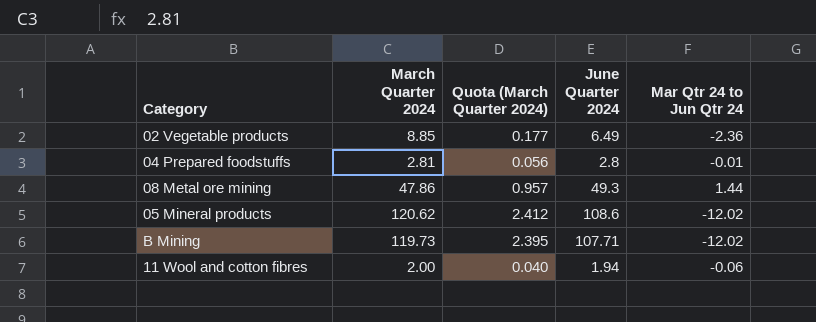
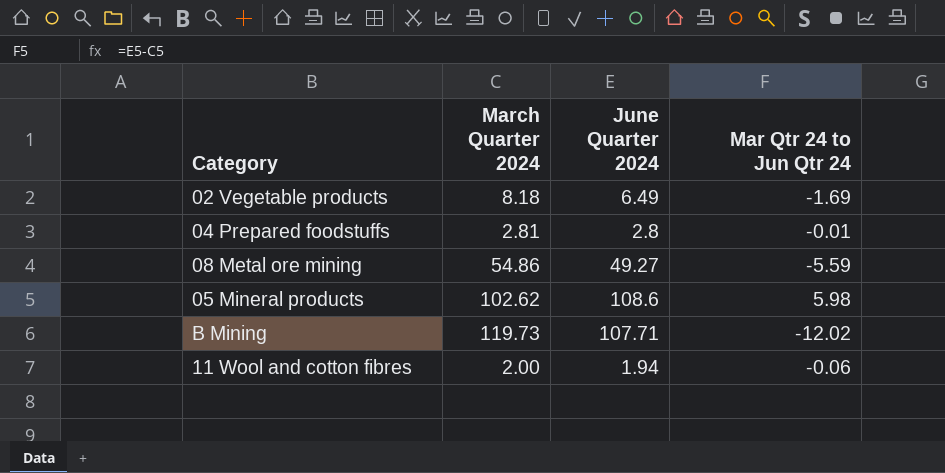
column Quota (March Quarter 2024) | formula: [March Quarter 2024] * 0.02 -> none
02 Vegetable products | March Quarter 2024: 8.85 -> 8.18
02 Vegetable products | Mar Qtr 24 to Jun Qtr 24: -2.36 -> -1.69
08 Metal ore mining | March Quarter 2024: 47.86 -> 54.86
08 Metal ore mining | June Quarter 2024: 49.3 -> 49.27
08 Metal ore mining | Mar Qtr 24 to Jun Qtr 24: 1.44 -> -5.59
05 Mineral products | March Quarter 2024: 120.62 -> 102.62
05 Mineral products | Mar Qtr 24 to Jun Qtr 24: -12.02 -> 5.98

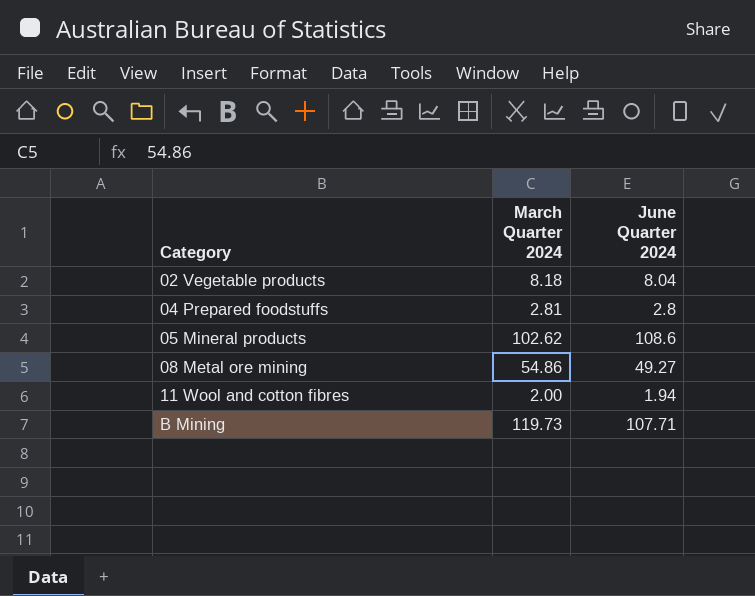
row order: none -> Category ascending
column Mar Qtr 24 to Jun Qtr 24 | formula: [June Quarter 2024] - [March Quarter 2024] -> none
02 Vegetable products | June Quarter 2024: 6.49 -> 8.04

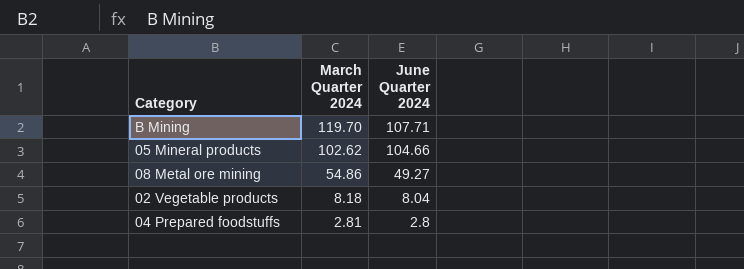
row order: Category ascending -> March Quarter 2024 descending
row 11 Wool and cotton fibres: 2.00 | 1.94 -> none
B Mining | March Quarter 2024: 119.73 -> 119.70
05 Mineral products | June Quarter 2024: 108.6 -> 104.66

